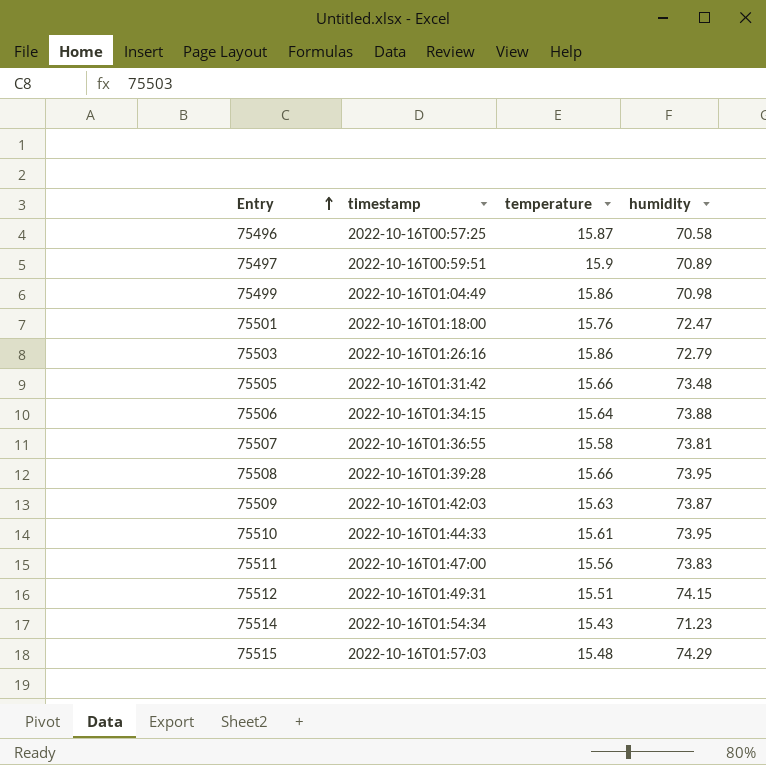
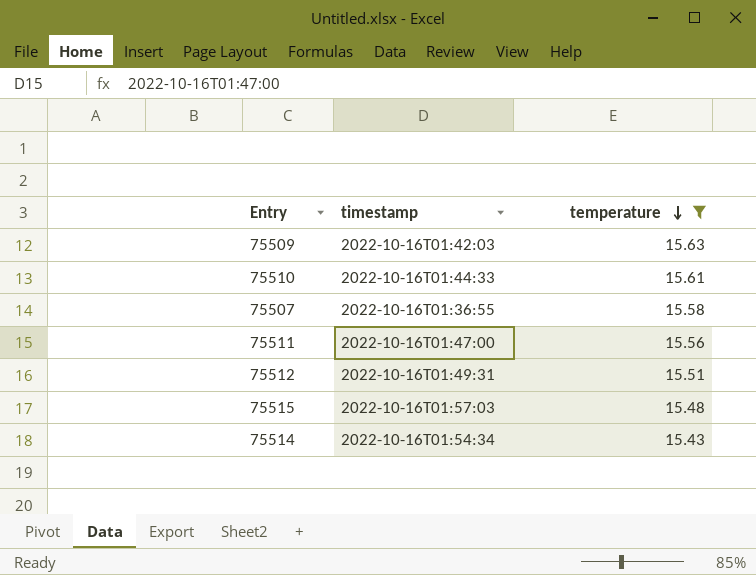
filter: none -> temperature <= 15.63
row order: Entry ascending -> temperature descending
column humidity | position: 4 -> none

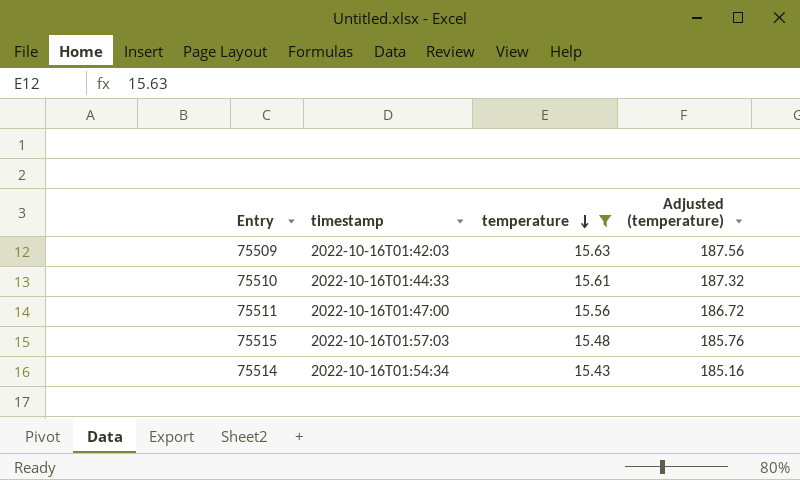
column Adjusted (temperature) | formula: none -> [temperature] * 12
row 75507: 2022-10-16T01:36:55 | 15.58 -> none
row 75512: 2022-10-16T01:49:31 | 15.51 -> none

